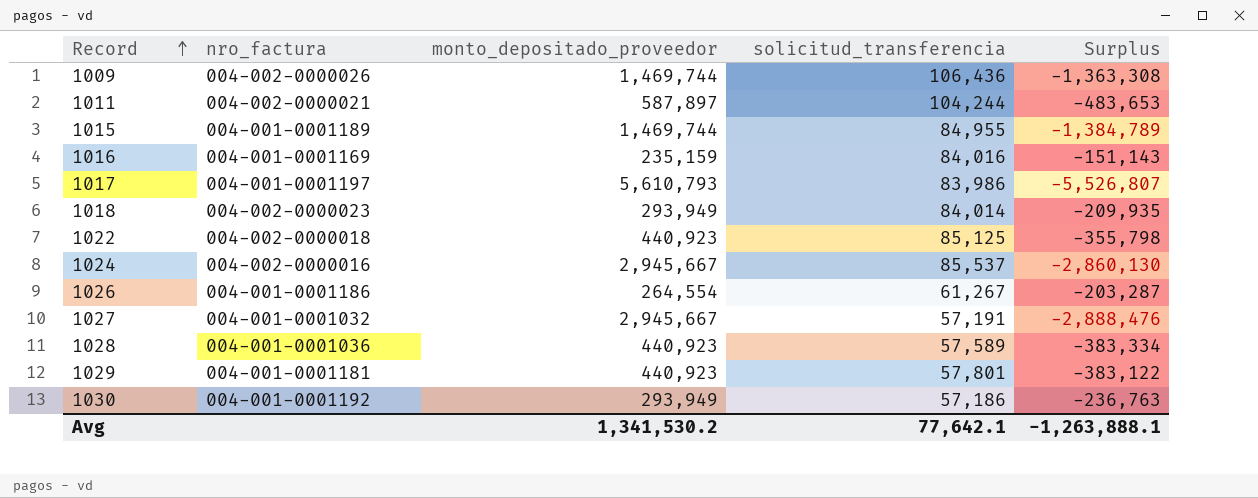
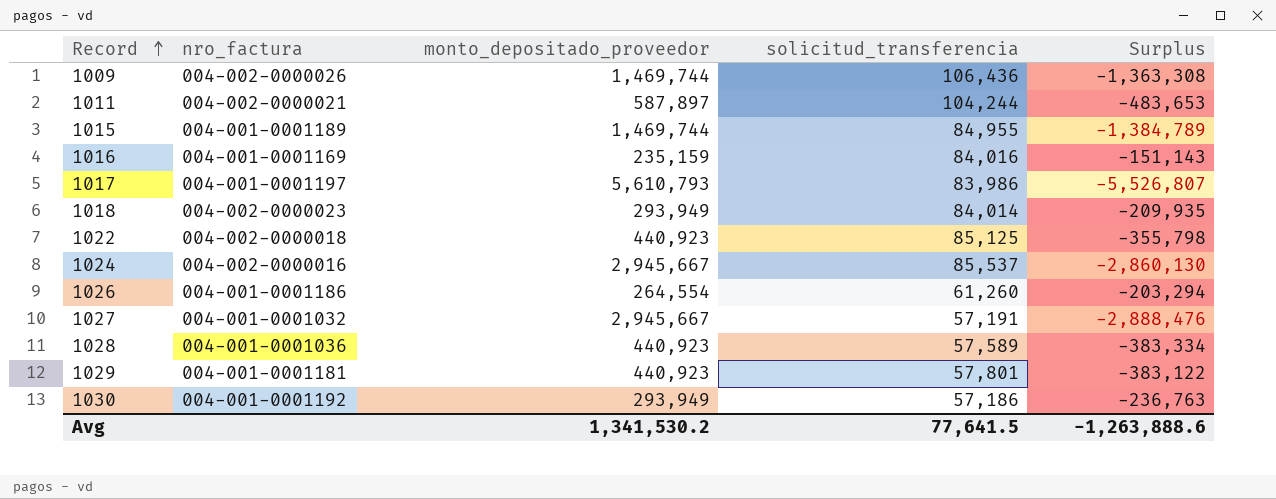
1026 | solicitud_transferencia: 61,267 -> 61,260
1026 | Surplus: -203,287 -> -203,294
Avg | solicitud_transferencia: 77,642.1 -> 77,641.5
Avg | Surplus: -1,263,888.1 -> -1,263,888.6

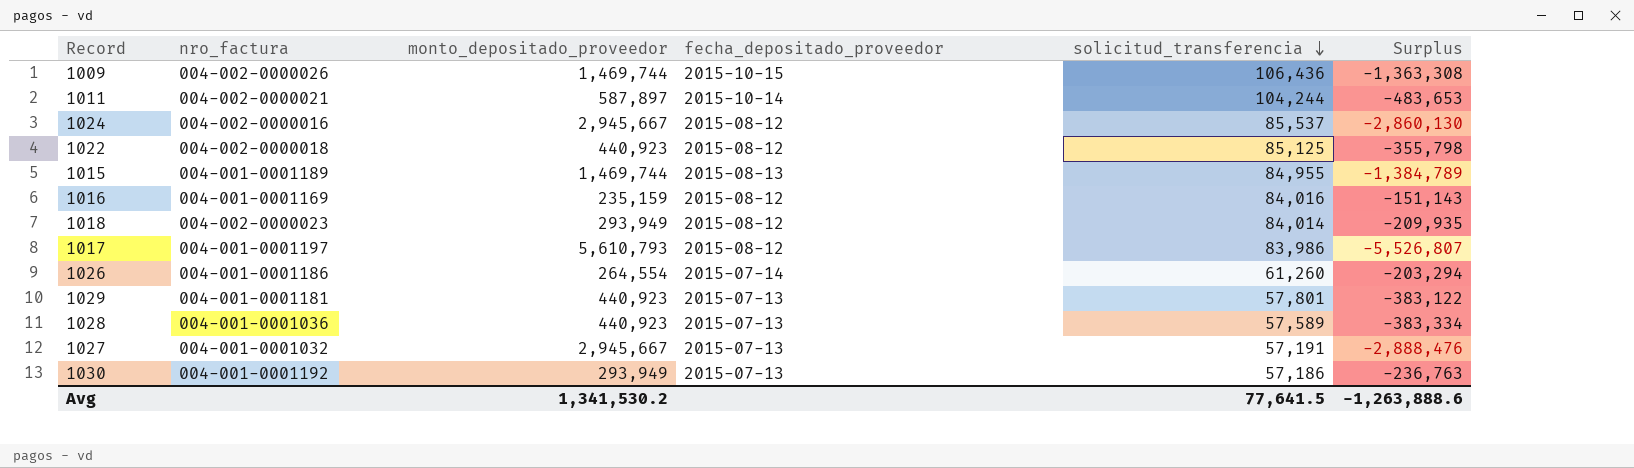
row order: Record ascending -> solicitud_transferencia descending
column fecha_depositado_proveedor | position: none -> 4

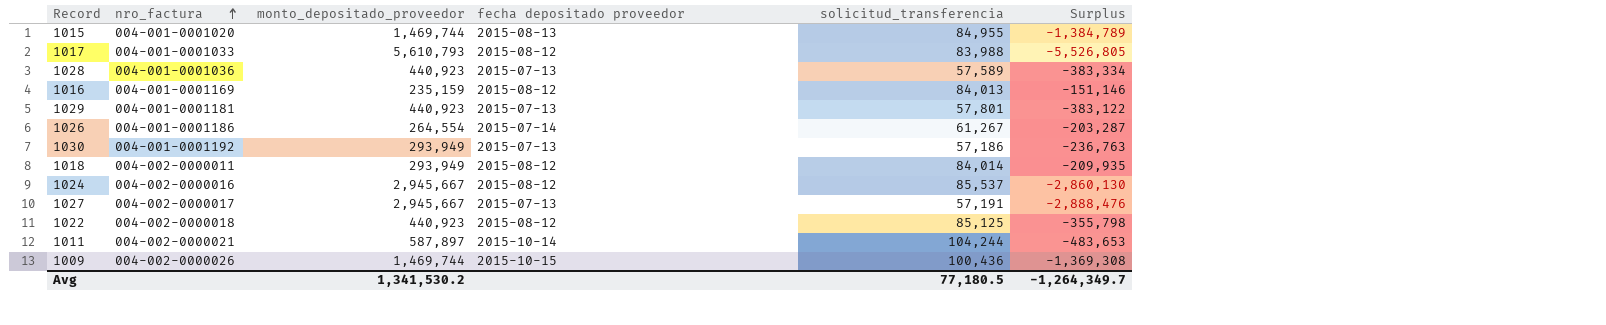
row order: solicitud_transferencia descending -> nro_factura ascending
column name: fecha_depositado_proveedor -> fecha depositado proveedor
1015 | nro_factura: 004-001-0001189 -> 004-001-0001020
1017 | nro_factura: 004-001-0001197 -> 004-001-0001033
1017 | solicitud_transferencia: 83,986 -> 83,988
1017 | Surplus: -5,526,807 -> -5,526,805
1016 | solicitud_transferencia: 84,016 -> 84,013
1016 | Surplus: -151,143 -> -151,146
1026 | solicitud_transferencia: 61,260 -> 61,267
1026 | Surplus: -203,294 -> -203,287
1018 | nro_factura: 004-002-0000023 -> 004-002-0000011
1027 | nro_factura: 004-001-0001032 -> 004-002-0000017
1009 | solicitud_transferencia: 106,436 -> 100,436
1009 | Surplus: -1,363,308 -> -1,369,308
Avg | solicitud_transferencia: 77,641.5 -> 77,180.5
Avg | Surplus: -1,263,888.6 -> -1,264,349.7

